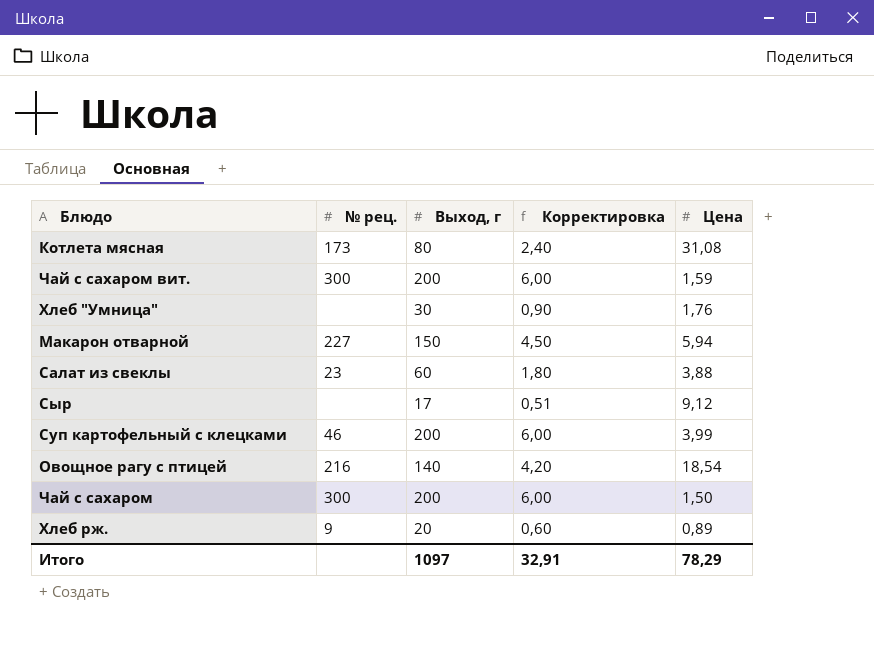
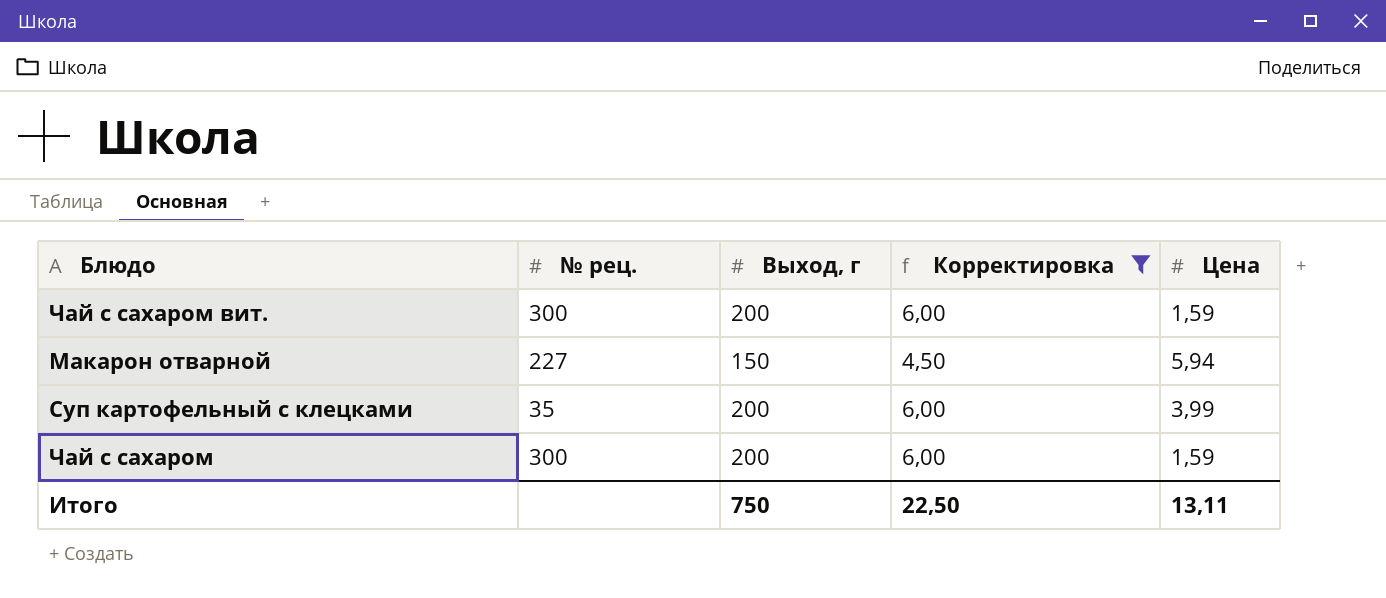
filter: none -> Корректировка >= 4,50
Суп картофельный с клецками | № рец.: 46 -> 35
Чай с сахаром | Цена: 1,50 -> 1,59
Итого | Выход, г: 1097 -> 750
Итого | Корректировка: 32,91 -> 22,50
Итого | Цена: 78,29 -> 13,11

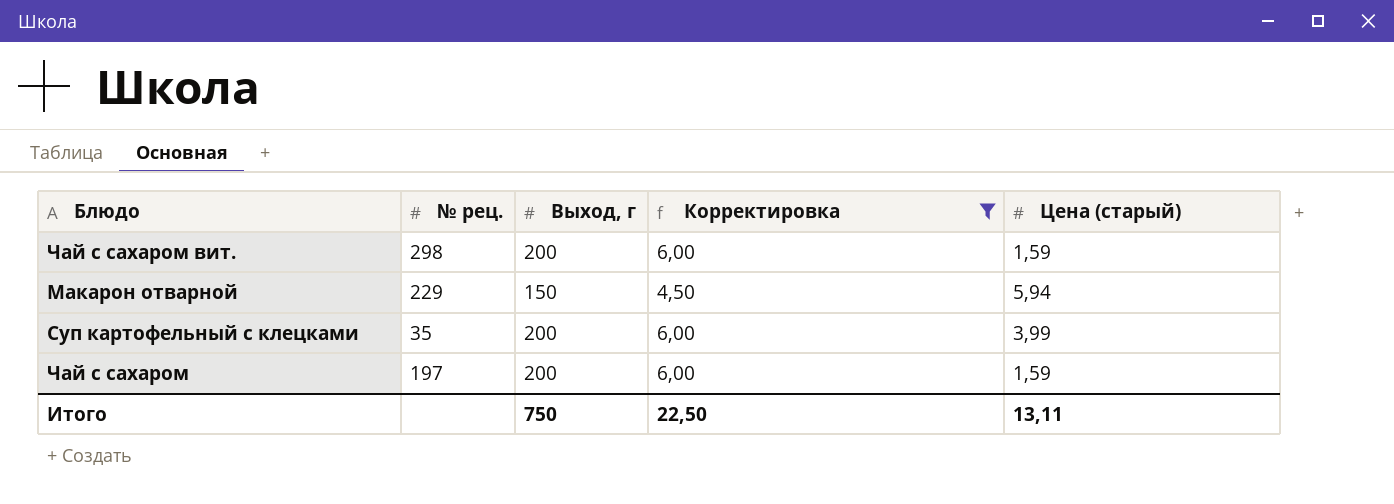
column name: Цена -> Цена (старый)
Чай с сахаром вит. | № рец.: 300 -> 298
Макарон отварной | № рец.: 227 -> 229
Чай с сахаром | № рец.: 300 -> 197

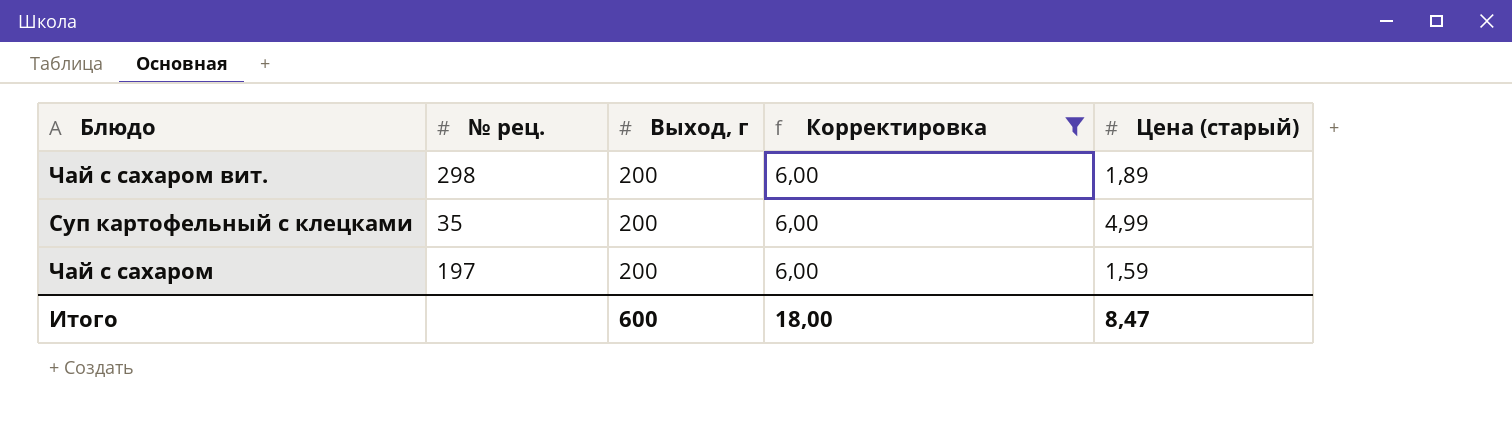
row Макарон отварной: 229 | 150 | 4,50 | 5,94 -> none
Чай с сахаром вит. | Цена (старый): 1,59 -> 1,89
Суп картофельный с клецками | Цена (старый): 3,99 -> 4,99
Итого | Выход, г: 750 -> 600
Итого | Корректировка: 22,50 -> 18,00
Итого | Цена (старый): 13,11 -> 8,47

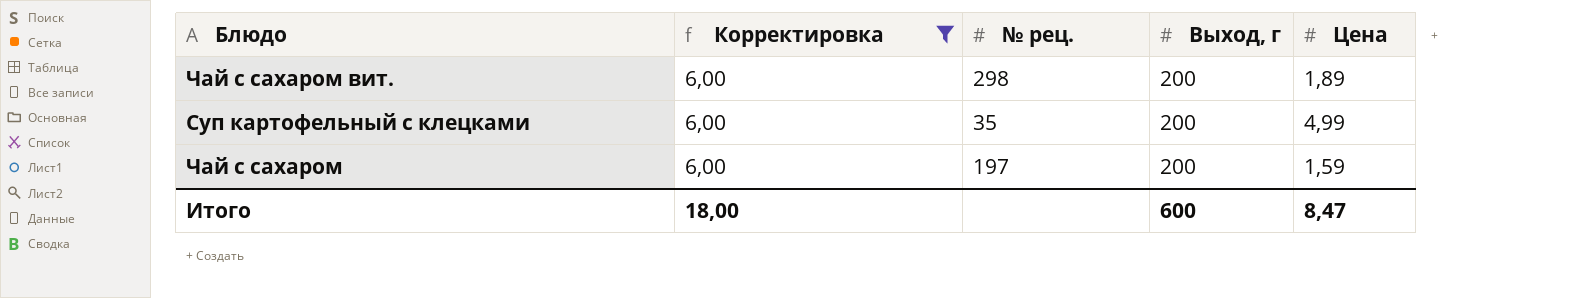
column Корректировка | position: 4 -> 2
column name: Цена (старый) -> Цена

